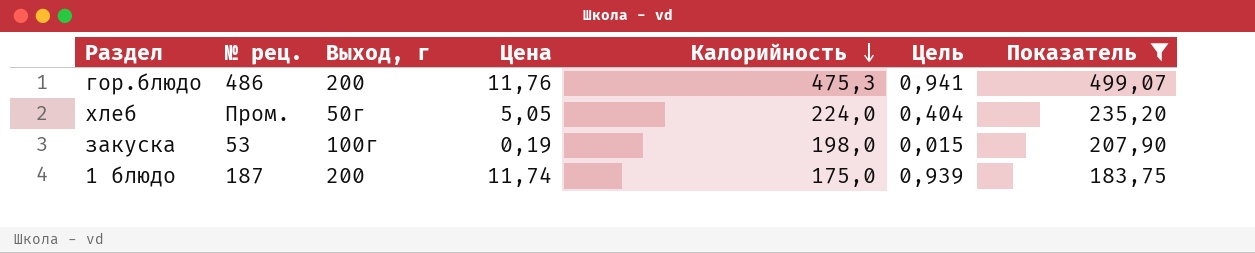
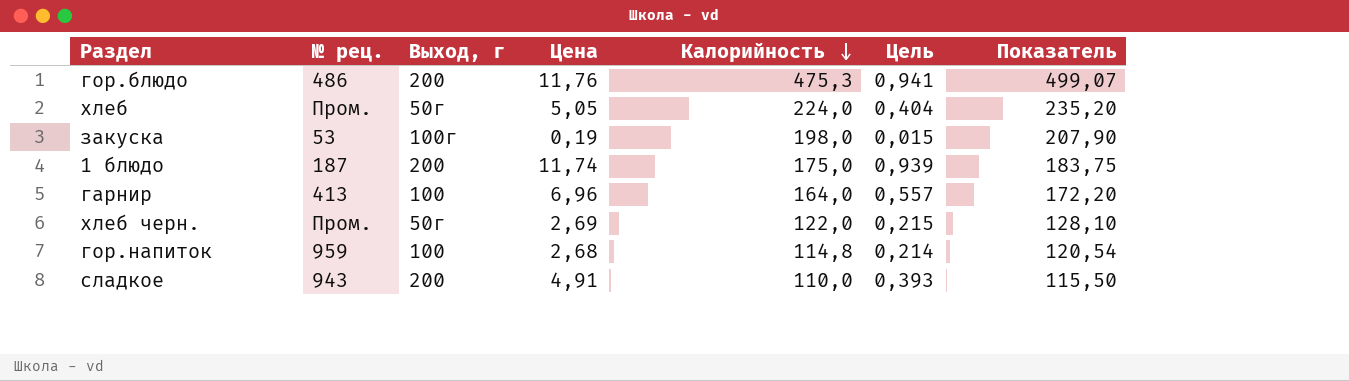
filter: Показатель >= 183,75 -> none

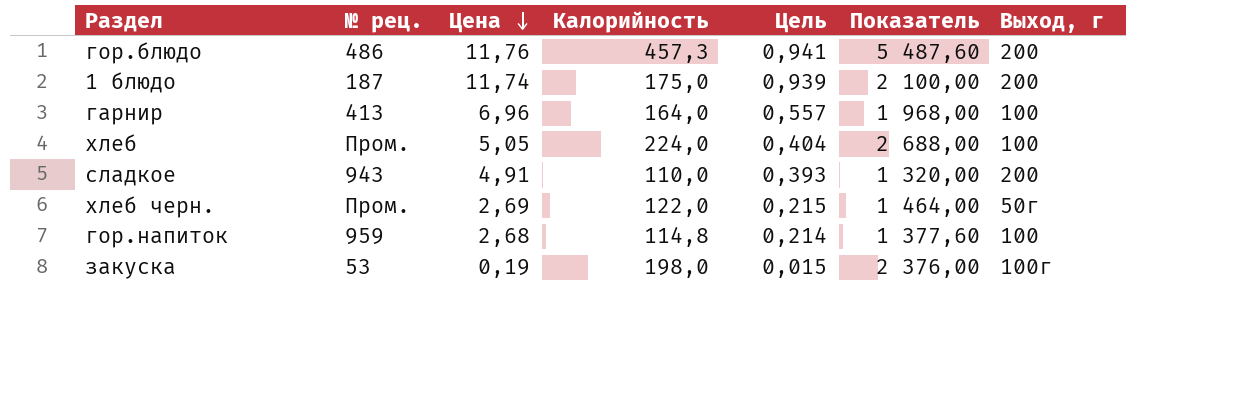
row order: Калорийность descending -> Цена descending
column Показатель | formula: [Калорийность] * 1,05 -> [Калорийность] * 12
column Выход, г | position: 3 -> 7
гор.блюдо | Калорийность: 475,3 -> 457,3
хлеб | Выход, г: 50г -> 100

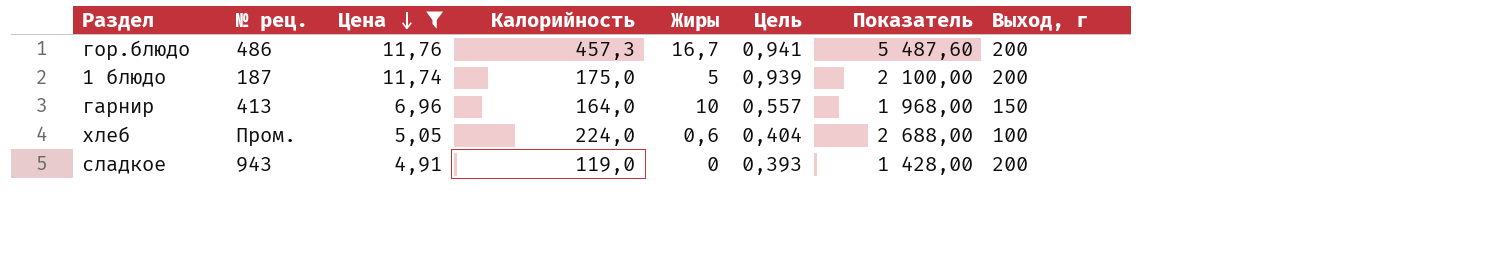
filter: none -> Цена >= 4,91
column Жиры | position: none -> 5
гарнир | Выход, г: 100 -> 150
сладкое | Калорийность: 110,0 -> 119,0
сладкое | Показатель: 1 320,00 -> 1 428,00

